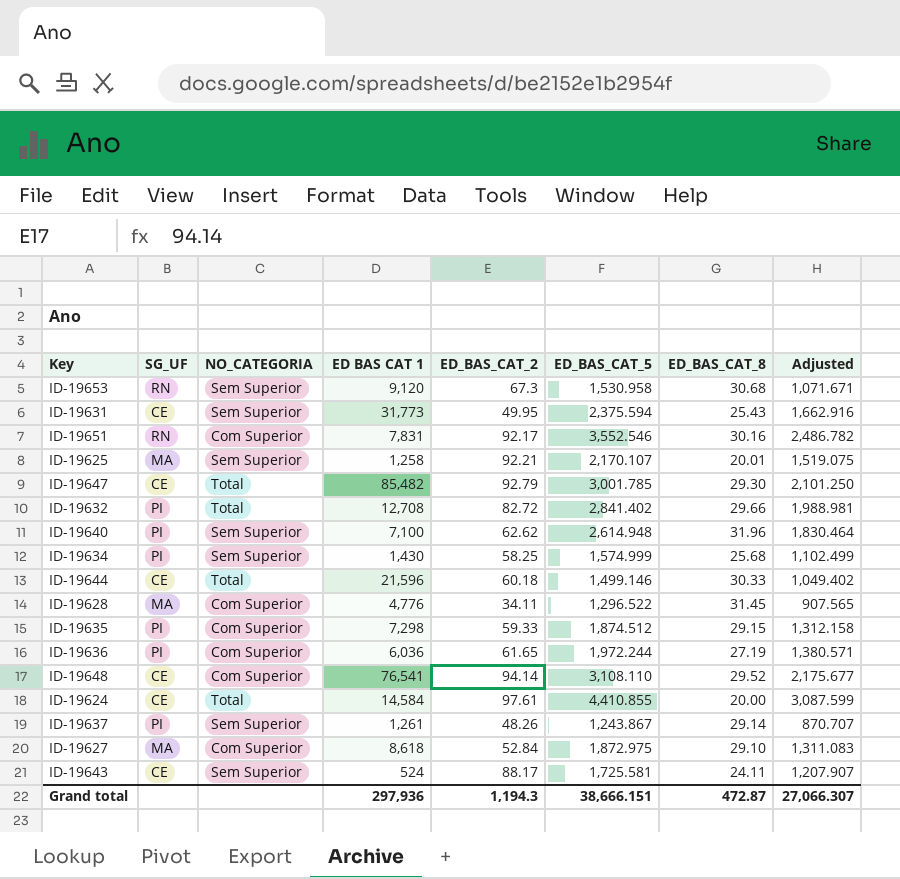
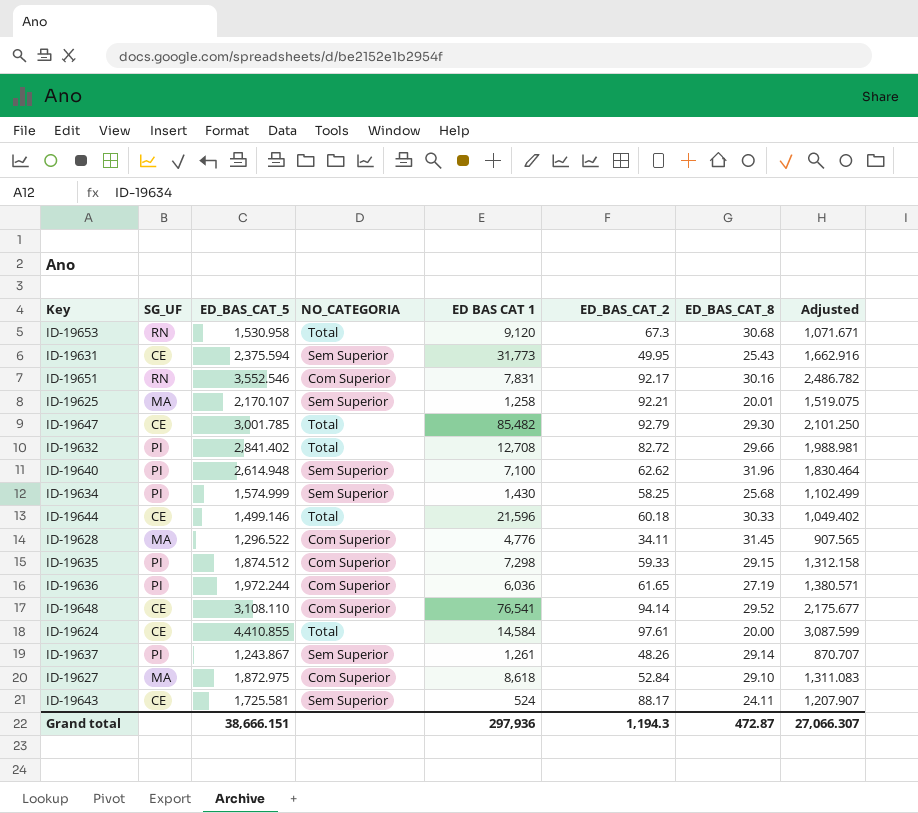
column ED_BAS_CAT_5 | position: 6 -> 3
ID-19653 | NO_CATEGORIA: Sem Superior -> Total

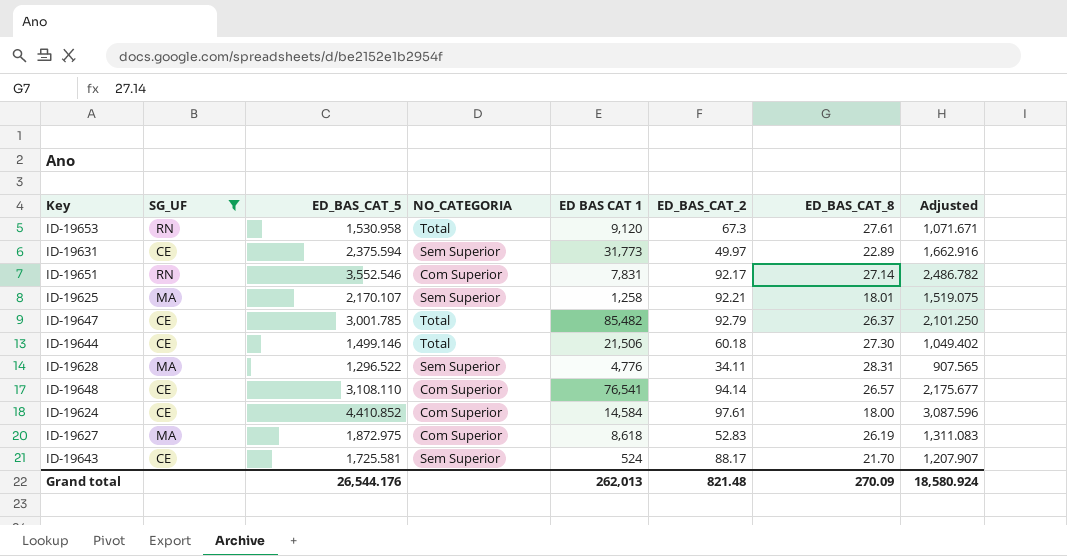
filter: none -> SG_UF != PI
ID-19653 | ED_BAS_CAT_8: 30.68 -> 27.61
ID-19631 | ED_BAS_CAT_2: 49.95 -> 49.97
ID-19631 | ED_BAS_CAT_8: 25.43 -> 22.89
ID-19651 | ED_BAS_CAT_8: 30.16 -> 27.14
ID-19625 | ED_BAS_CAT_8: 20.01 -> 18.01
ID-19647 | ED_BAS_CAT_8: 29.30 -> 26.37
ID-19644 | ED BAS CAT 1: 21,596 -> 21,506
ID-19644 | ED_BAS_CAT_8: 30.33 -> 27.30
ID-19628 | NO_CATEGORIA: Com Superior -> Sem Superior
ID-19628 | ED_BAS_CAT_8: 31.45 -> 28.31
ID-19648 | ED_BAS_CAT_8: 29.52 -> 26.57
ID-19624 | ED_BAS_CAT_5: 4,410.855 -> 4,410.852
ID-19624 | NO_CATEGORIA: Total -> Com Superior
ID-19624 | ED_BAS_CAT_8: 20.00 -> 18.00
ID-19624 | Adjusted: 3,087.599 -> 3,087.596
ID-19627 | ED_BAS_CAT_2: 52.84 -> 52.83
ID-19627 | ED_BAS_CAT_8: 29.10 -> 26.19
ID-19643 | ED_BAS_CAT_8: 24.11 -> 21.70
Grand total | ED_BAS_CAT_5: 38,666.151 -> 26,544.176
Grand total | ED BAS CAT 1: 297,936 -> 262,013
Grand total | ED_BAS_CAT_2: 1,194.3 -> 821.48
Grand total | ED_BAS_CAT_8: 472.87 -> 270.09
Grand total | Adjusted: 27,066.307 -> 18,580.924

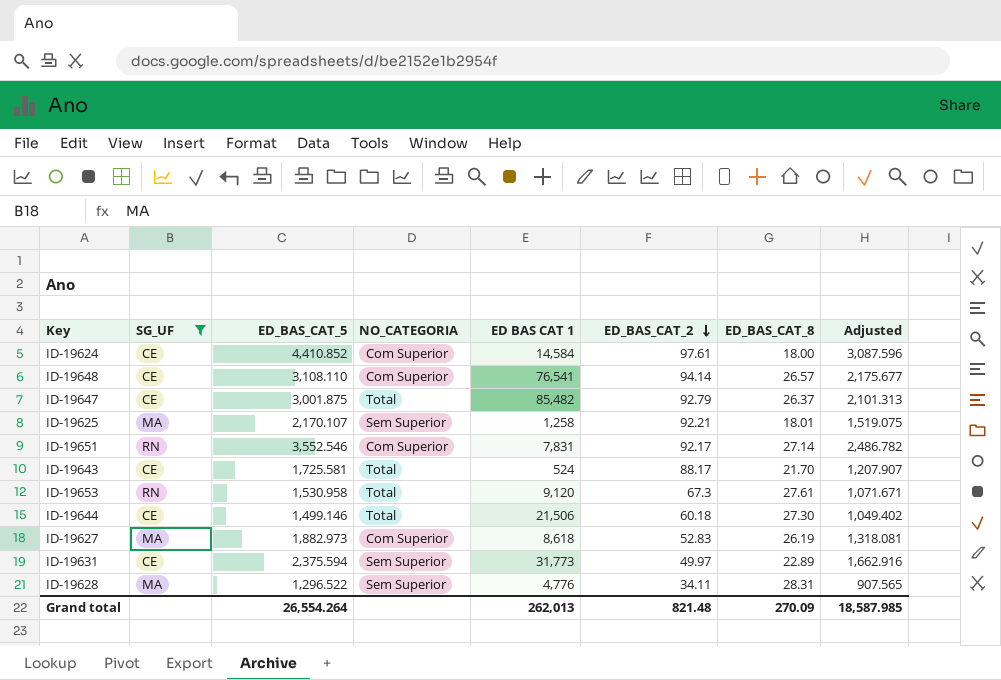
row order: none -> ED_BAS_CAT_2 descending
ID-19647 | ED_BAS_CAT_5: 3,001.785 -> 3,001.875
ID-19647 | Adjusted: 2,101.250 -> 2,101.313
ID-19643 | NO_CATEGORIA: Sem Superior -> Total
ID-19627 | ED_BAS_CAT_5: 1,872.975 -> 1,882.973
ID-19627 | Adjusted: 1,311.083 -> 1,318.081
Grand total | ED_BAS_CAT_5: 26,544.176 -> 26,554.264
Grand total | Adjusted: 18,580.924 -> 18,587.985

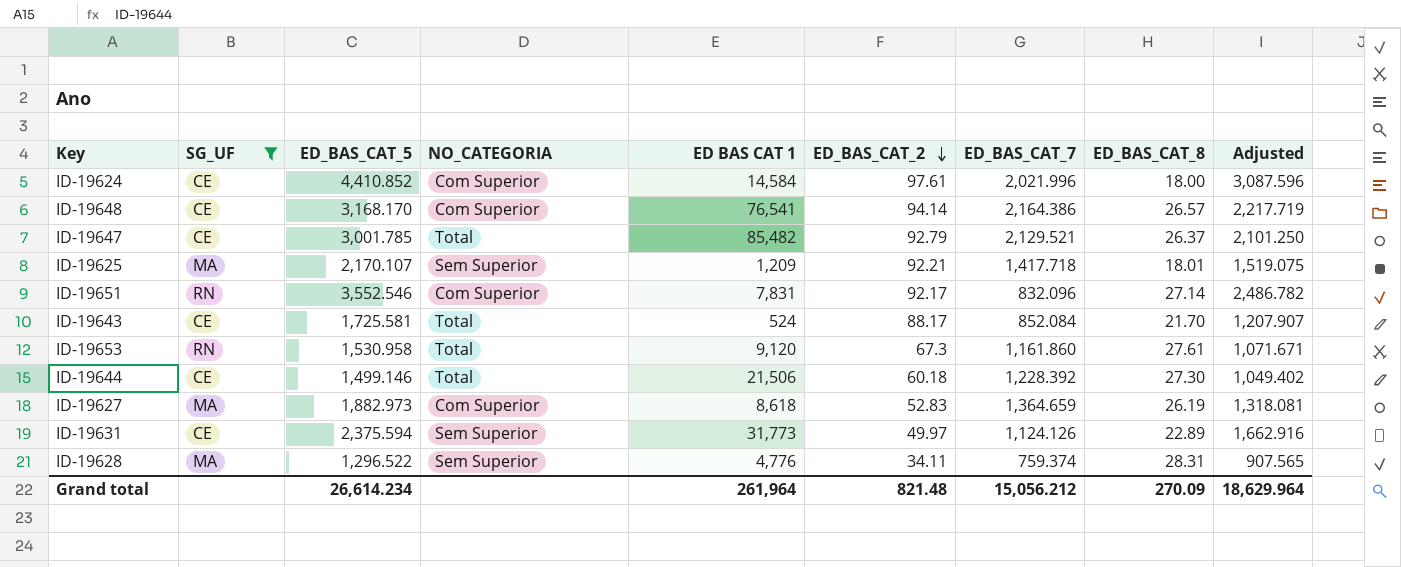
column ED_BAS_CAT_7 | position: none -> 7
ID-19648 | ED_BAS_CAT_5: 3,108.110 -> 3,168.170
ID-19648 | Adjusted: 2,175.677 -> 2,217.719
ID-19647 | ED_BAS_CAT_5: 3,001.875 -> 3,001.785
ID-19647 | Adjusted: 2,101.313 -> 2,101.250
ID-19625 | ED BAS CAT 1: 1,258 -> 1,209
Grand total | ED_BAS_CAT_5: 26,554.264 -> 26,614.234
Grand total | ED BAS CAT 1: 262,013 -> 261,964
Grand total | Adjusted: 18,587.985 -> 18,629.964

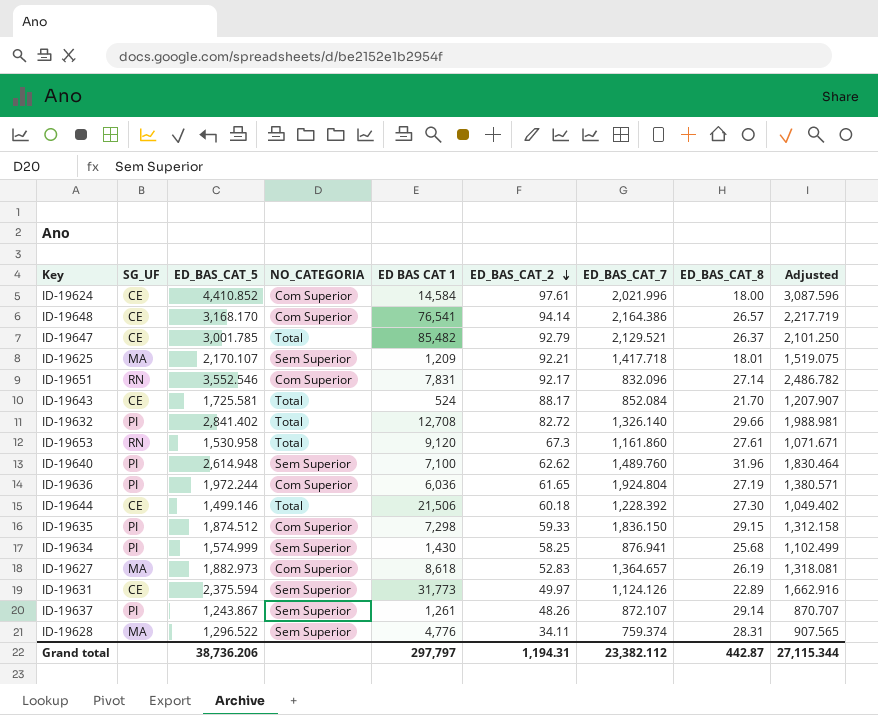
filter: SG_UF != PI -> none
ID-19627 | ED_BAS_CAT_7: 1,364.659 -> 1,364.657
Grand total | ED_BAS_CAT_5: 26,614.234 -> 38,736.206
Grand total | ED BAS CAT 1: 261,964 -> 297,797
Grand total | ED_BAS_CAT_2: 821.48 -> 1,194.31
Grand total | ED_BAS_CAT_7: 15,056.212 -> 23,382.112
Grand total | ED_BAS_CAT_8: 270.09 -> 442.87
Grand total | Adjusted: 18,629.964 -> 27,115.344

